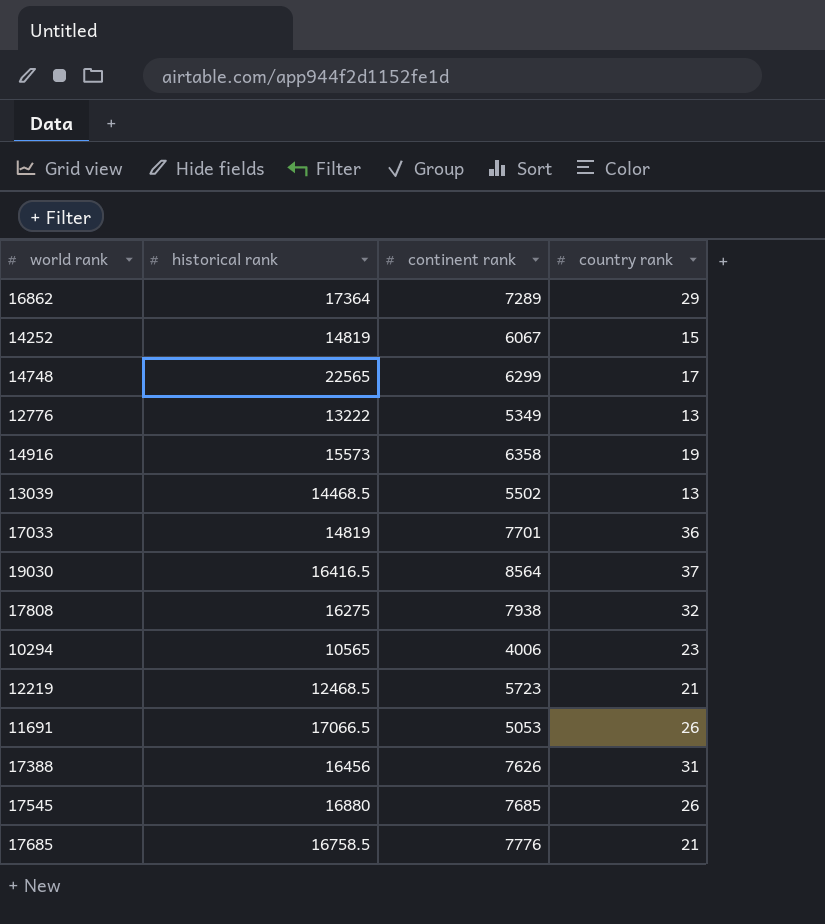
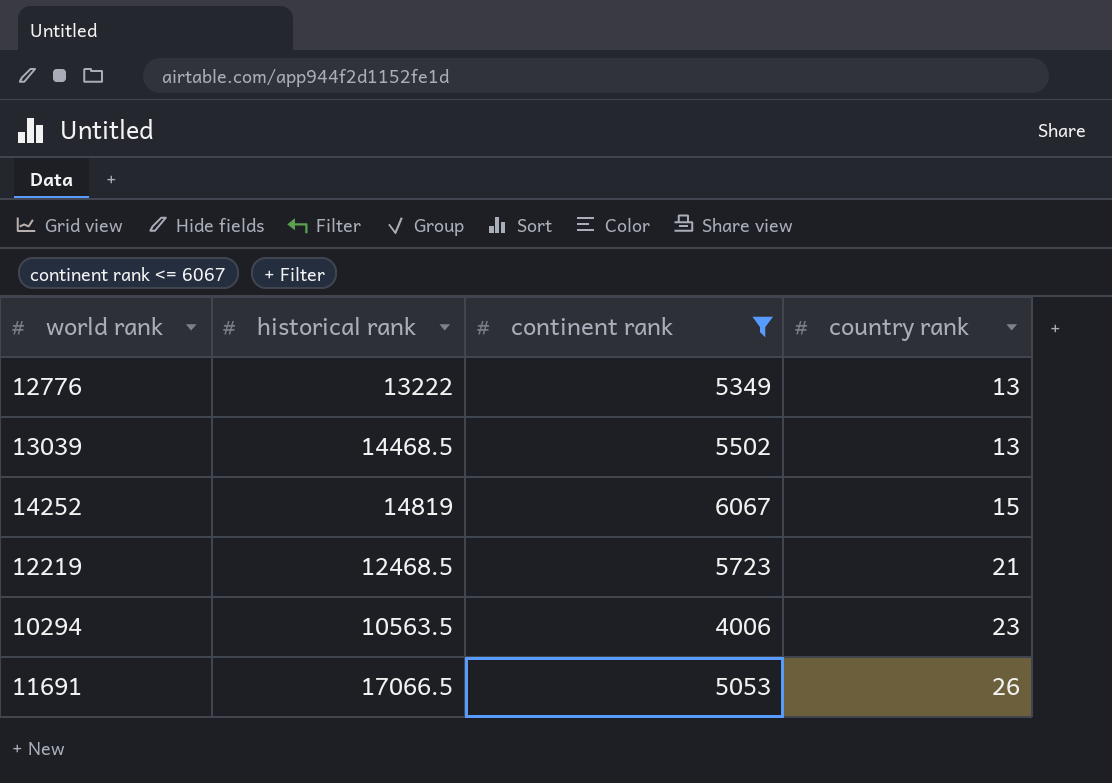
filter: none -> continent rank <= 6067
row order: none -> country rank ascending
10294 | historical rank: 10565 -> 10563.5

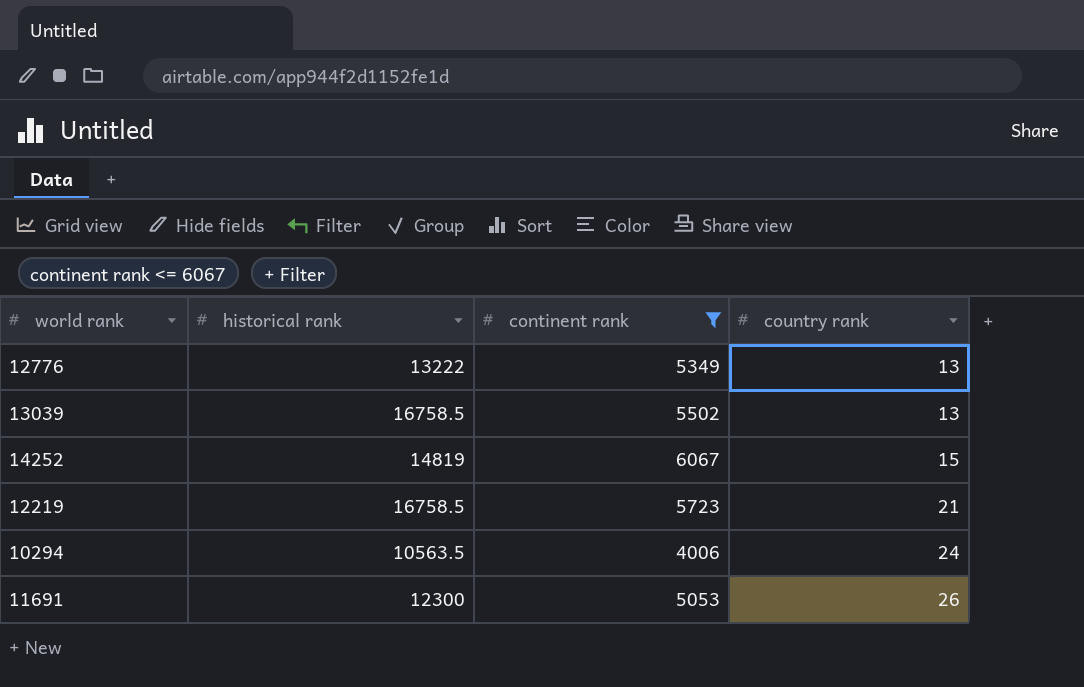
13039 | historical rank: 14468.5 -> 16758.5
12219 | historical rank: 12468.5 -> 16758.5
10294 | country rank: 23 -> 24
11691 | historical rank: 17066.5 -> 12300

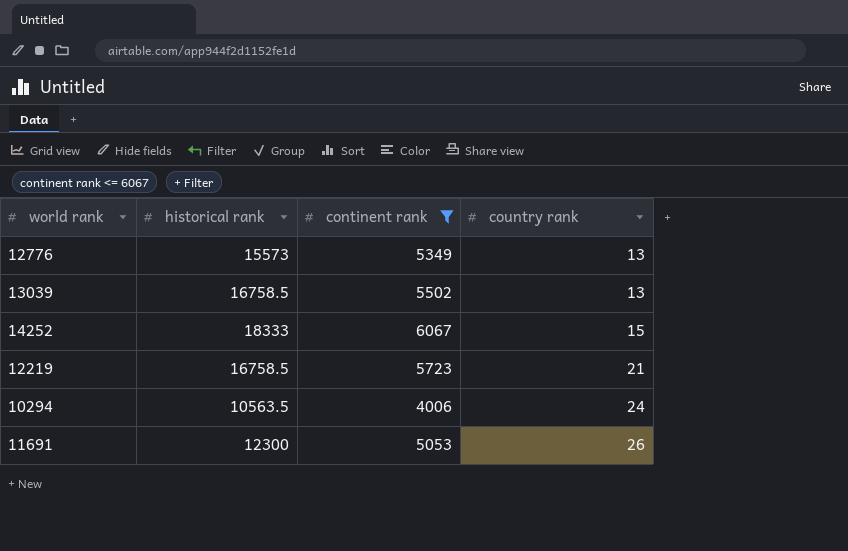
12776 | historical rank: 13222 -> 15573
14252 | historical rank: 14819 -> 18333

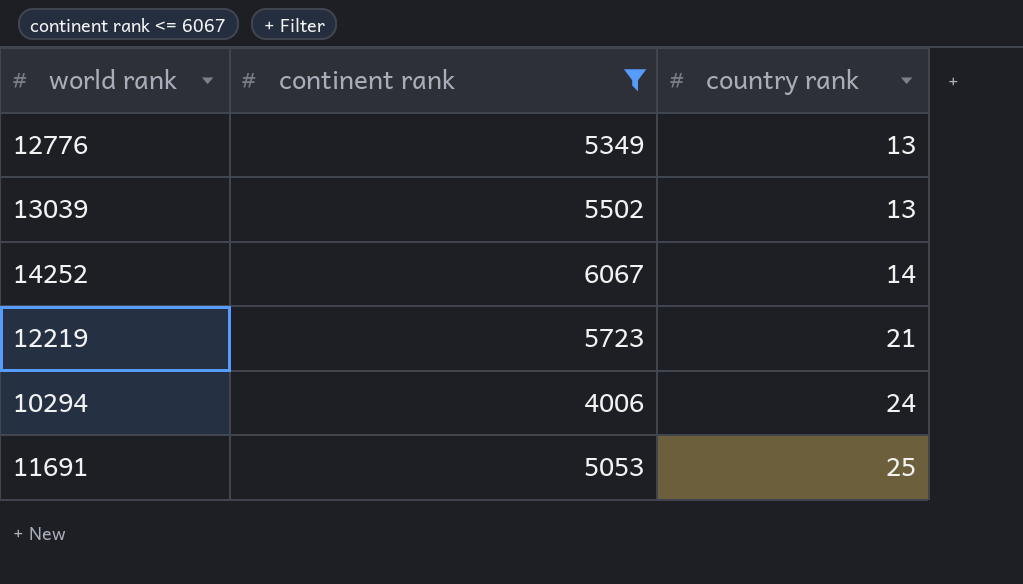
column historical rank | position: 2 -> none
14252 | country rank: 15 -> 14
11691 | country rank: 26 -> 25

